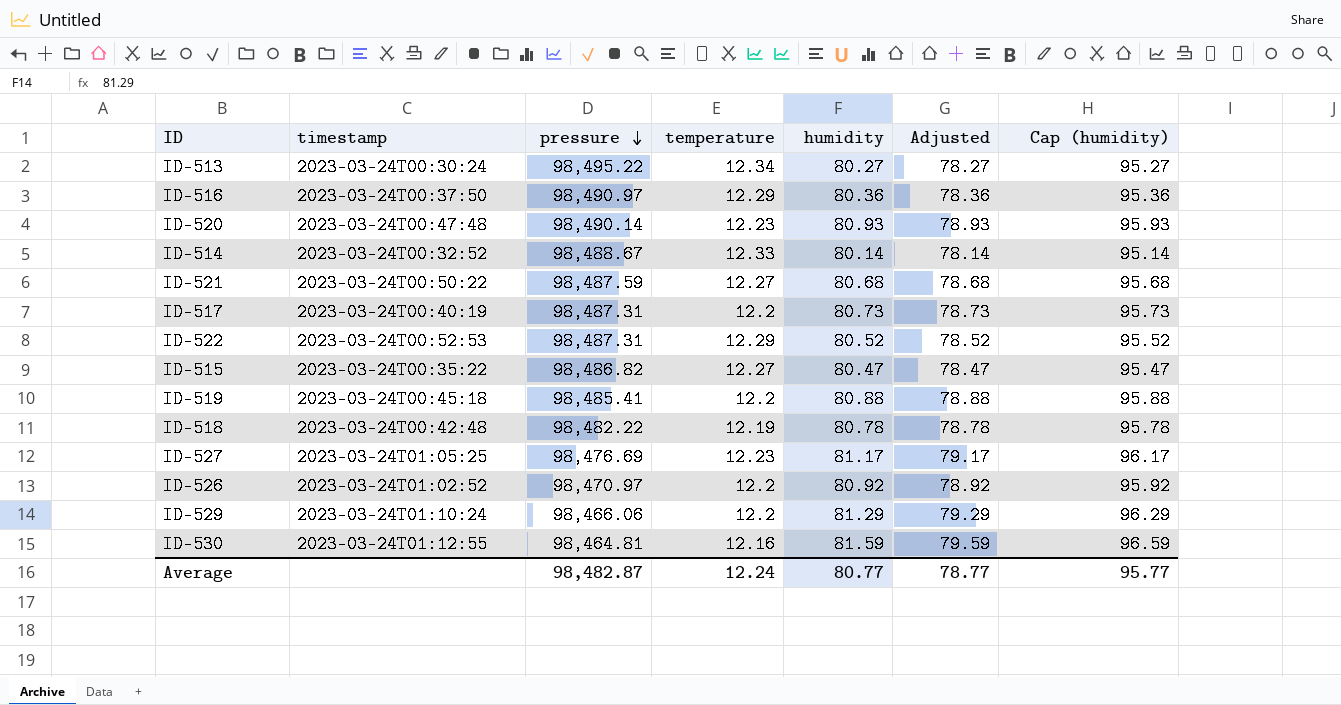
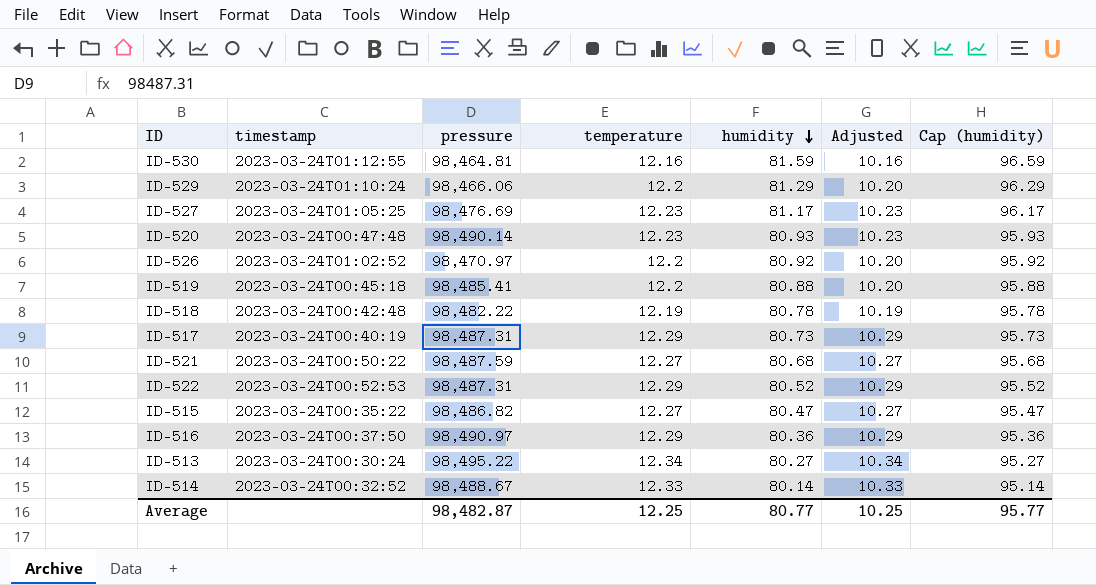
row order: pressure descending -> humidity descending
column Adjusted | formula: [humidity] - 2 -> [temperature] - 2
ID-517 | temperature: 12.2 -> 12.29
Average | temperature: 12.24 -> 12.25
Average | Adjusted: 78.77 -> 10.25

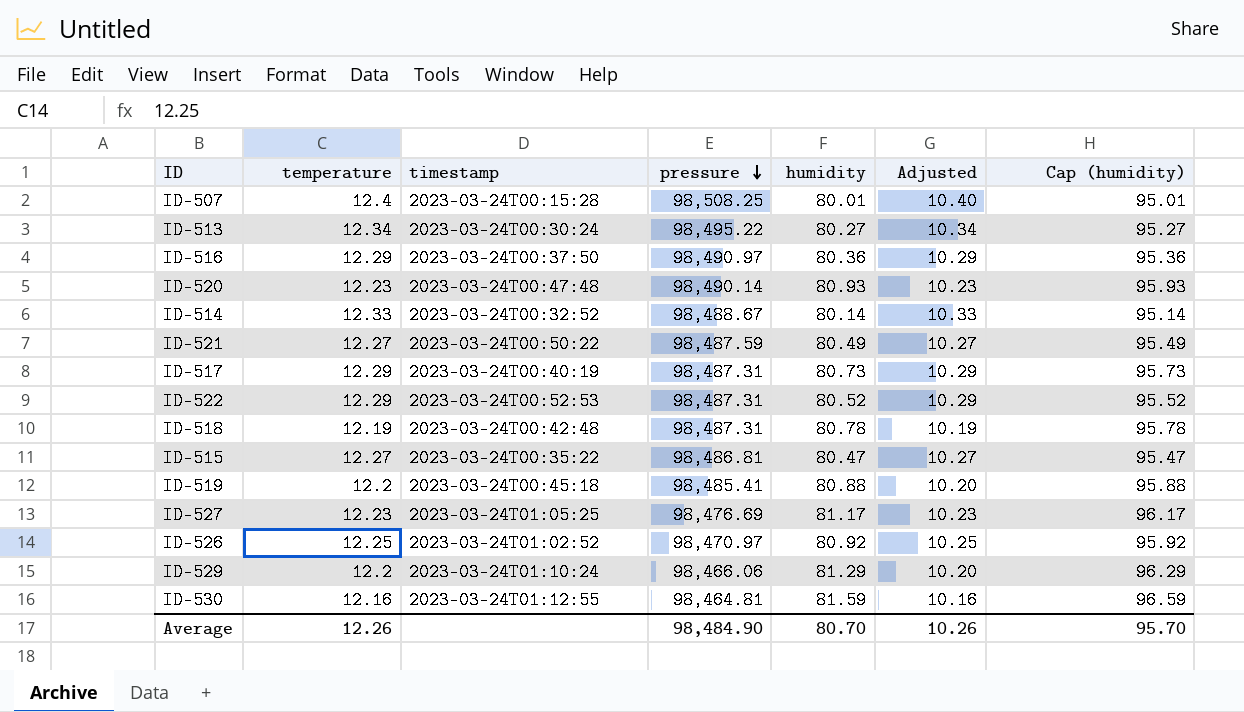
row order: humidity descending -> pressure descending
column temperature | position: 4 -> 2
row ID-507: none -> 12.4 | 2023-03-24T00:15:28 | 98,508.25 | 80.01 | 10.40 | 95.01
ID-521 | humidity: 80.68 -> 80.49
ID-521 | Cap (humidity): 95.68 -> 95.49
ID-518 | pressure: 98,482.22 -> 98,487.31
ID-515 | pressure: 98,486.82 -> 98,486.81
ID-526 | temperature: 12.2 -> 12.25
ID-526 | Adjusted: 10.20 -> 10.25
Average | temperature: 12.25 -> 12.26
Average | pressure: 98,482.87 -> 98,484.90
Average | humidity: 80.77 -> 80.70
Average | Adjusted: 10.25 -> 10.26
Average | Cap (humidity): 95.77 -> 95.70

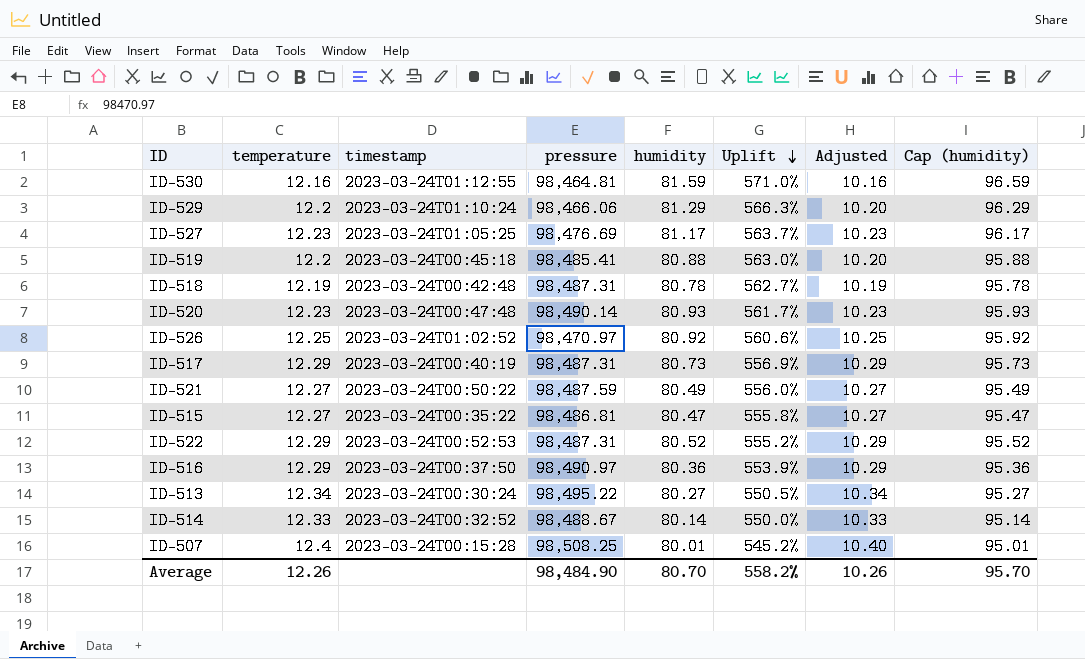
row order: pressure descending -> Uplift descending
column Uplift | formula: none -> ([humidity] - [temperature]) / [temperature]

